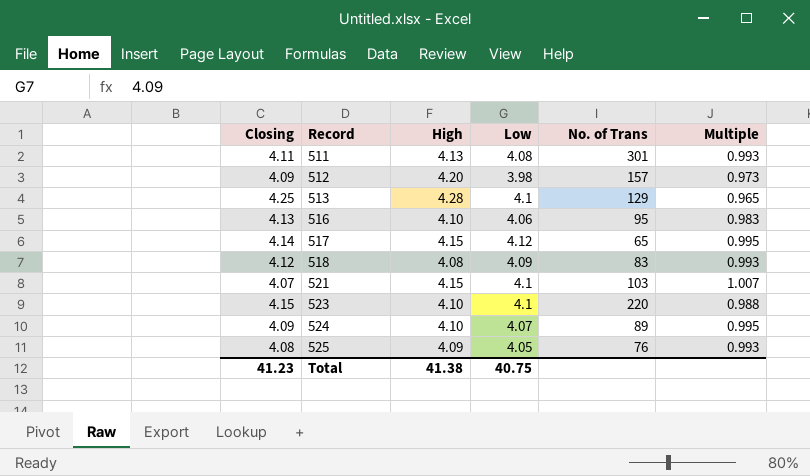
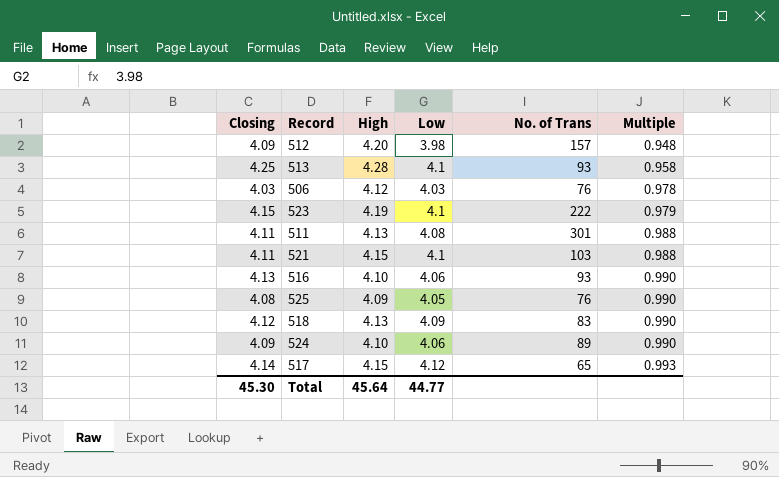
row order: Record ascending -> Multiple ascending
column Multiple | formula: [Low] / [Closing] -> [Low] / [High]
513 | No. of Trans: 129 -> 93
row 506: none -> 4.03 | 4.12 | 4.03 | 76 | 0.978
523 | High: 4.10 -> 4.19
523 | No. of Trans: 220 -> 222
521 | Closing: 4.07 -> 4.11
516 | No. of Trans: 95 -> 93
518 | High: 4.08 -> 4.13
524 | Low: 4.07 -> 4.06
Total | Closing: 41.23 -> 45.30
Total | High: 41.38 -> 45.64
Total | Low: 40.75 -> 44.77

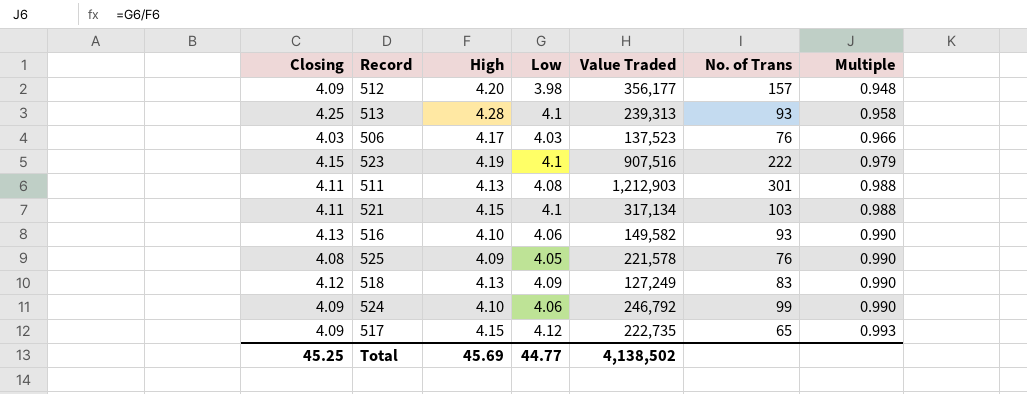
column Value Traded | position: none -> 5
506 | High: 4.12 -> 4.17
506 | Multiple: 0.978 -> 0.966
524 | No. of Trans: 89 -> 99
517 | Closing: 4.14 -> 4.09
Total | Closing: 45.30 -> 45.25
Total | High: 45.64 -> 45.69

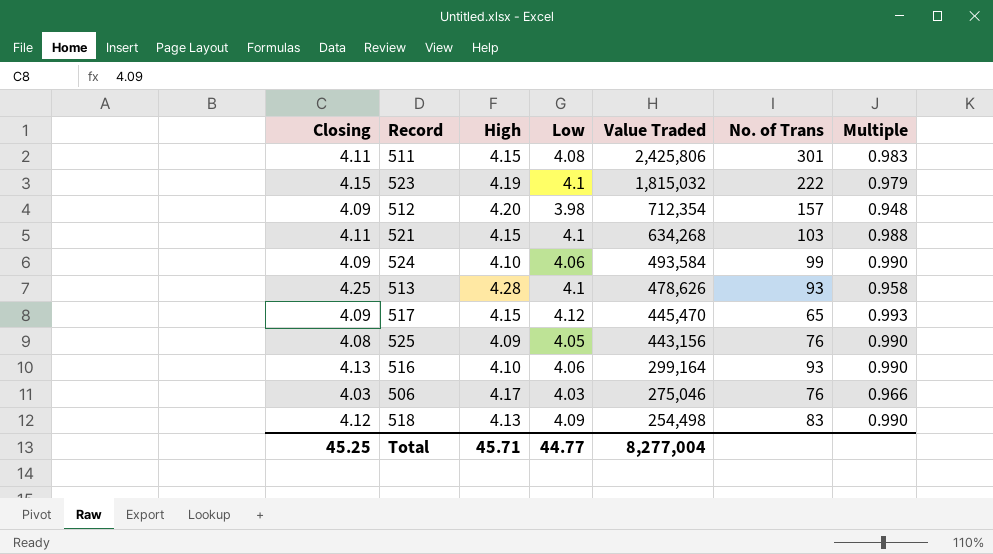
row order: Multiple ascending -> Value Traded descending
511 | High: 4.13 -> 4.15
511 | Value Traded: 1,212,903 -> 2,425,806
511 | Multiple: 0.988 -> 0.983
523 | Value Traded: 907,516 -> 1,815,032
512 | Value Traded: 356,177 -> 712,354
521 | Value Traded: 317,134 -> 634,268
524 | Value Traded: 246,792 -> 493,584
513 | Value Traded: 239,313 -> 478,626
517 | Value Traded: 222,735 -> 445,470
525 | Value Traded: 221,578 -> 443,156
516 | Value Traded: 149,582 -> 299,164
506 | Value Traded: 137,523 -> 275,046
518 | Value Traded: 127,249 -> 254,498
Total | High: 45.69 -> 45.71
Total | Value Traded: 4,138,502 -> 8,277,004

